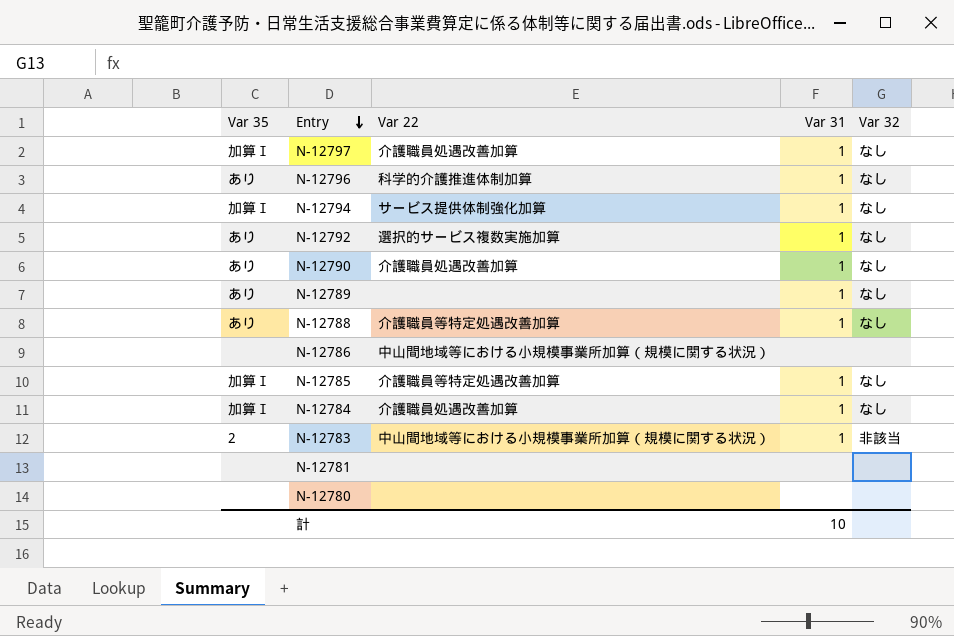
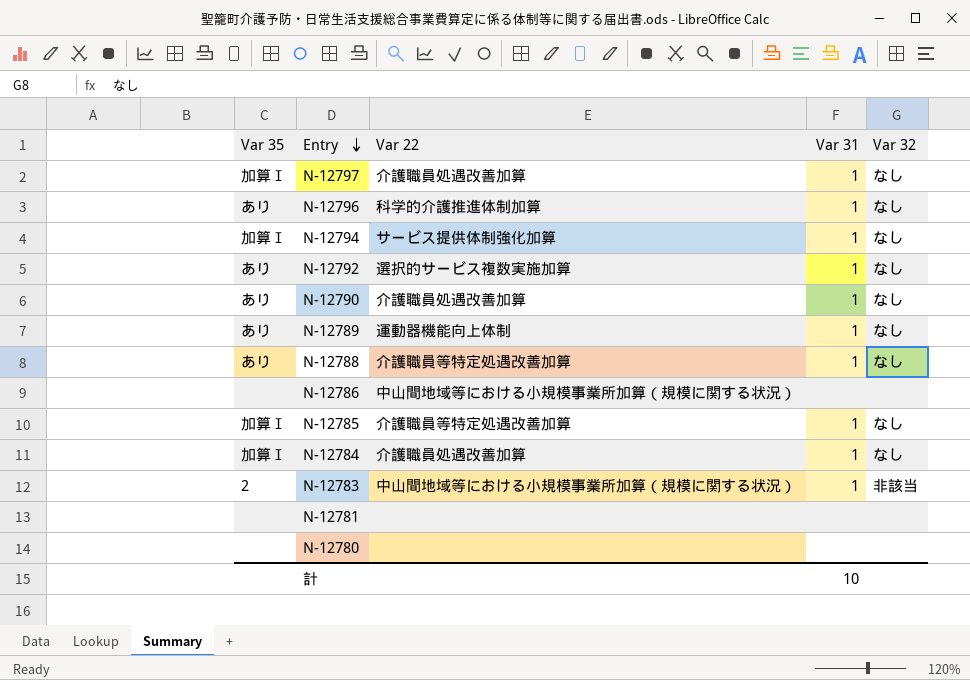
N-12789 | Var 22: none -> 運動器機能向上体制

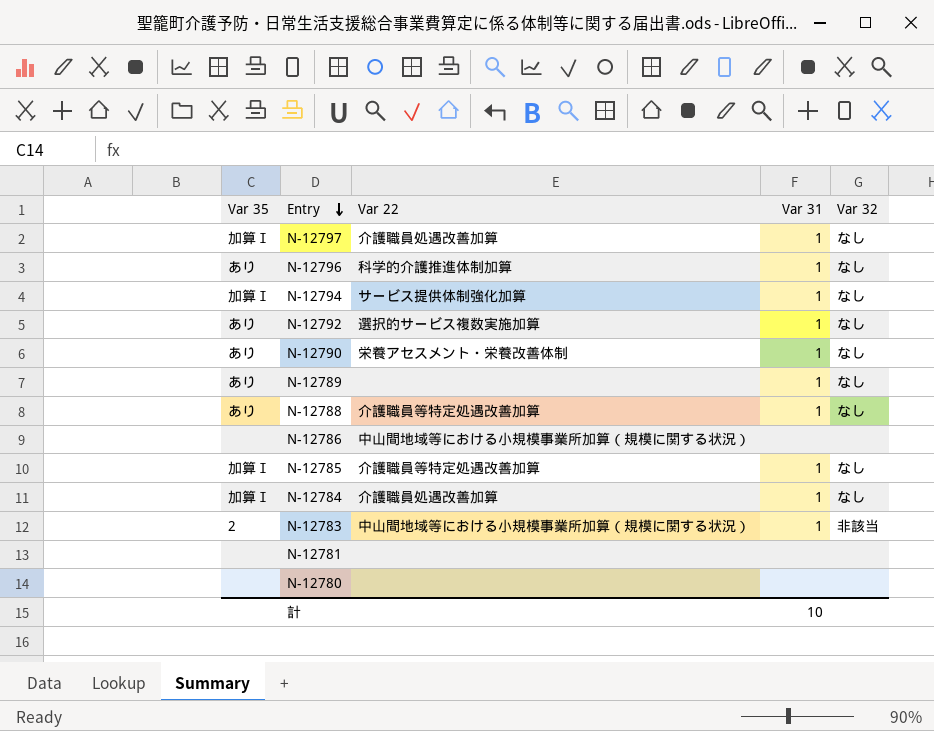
N-12790 | Var 22: 介護職員処遇改善加算 -> 栄養アセスメント・栄養改善体制
N-12789 | Var 22: 運動器機能向上体制 -> none

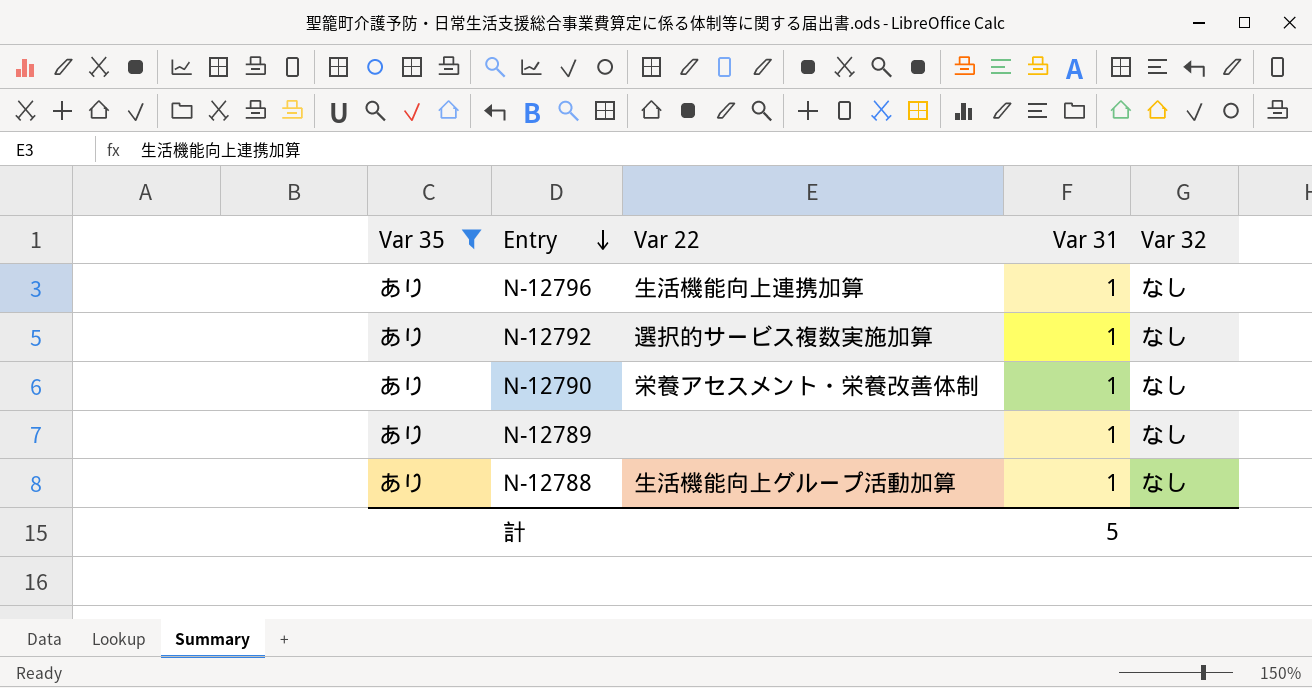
filter: none -> Var 35 = あり
N-12796 | Var 22: 科学的介護推進体制加算 -> 生活機能向上連携加算
N-12788 | Var 22: 介護職員等特定処遇改善加算 -> 生活機能向上グループ活動加算
計 | Var 31: 10 -> 5

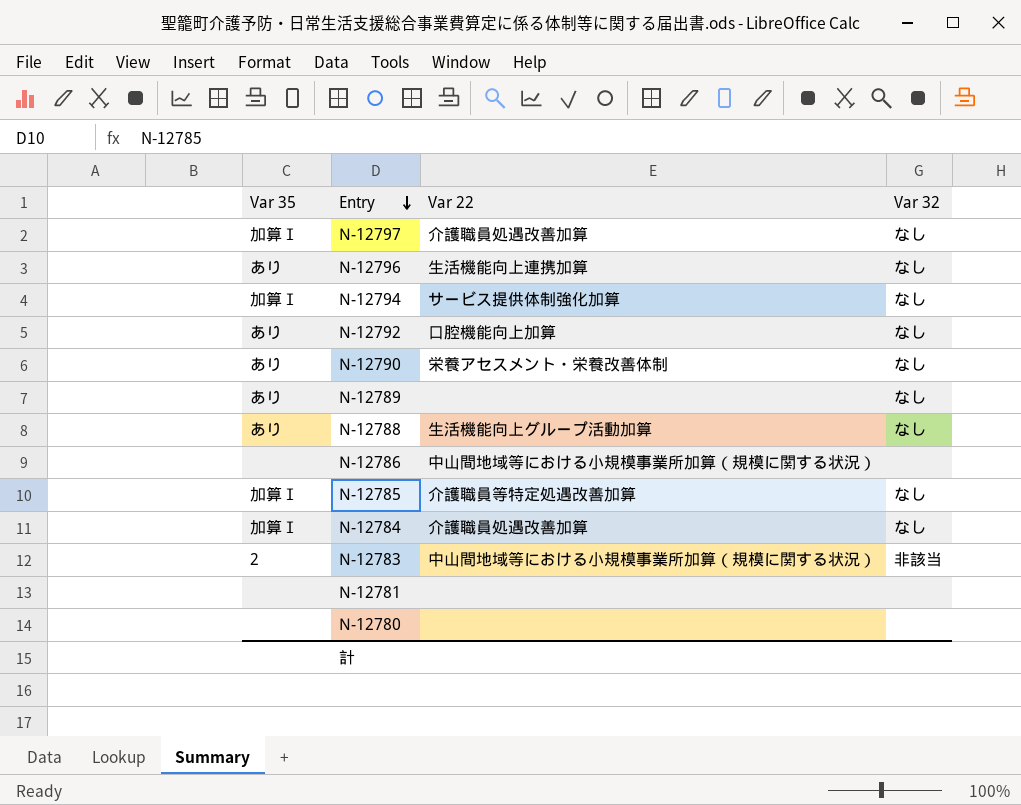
filter: Var 35 = あり -> none
column Var 31 | position: 4 -> none
N-12792 | Var 22: 選択的サービス複数実施加算 -> 口腔機能向上加算

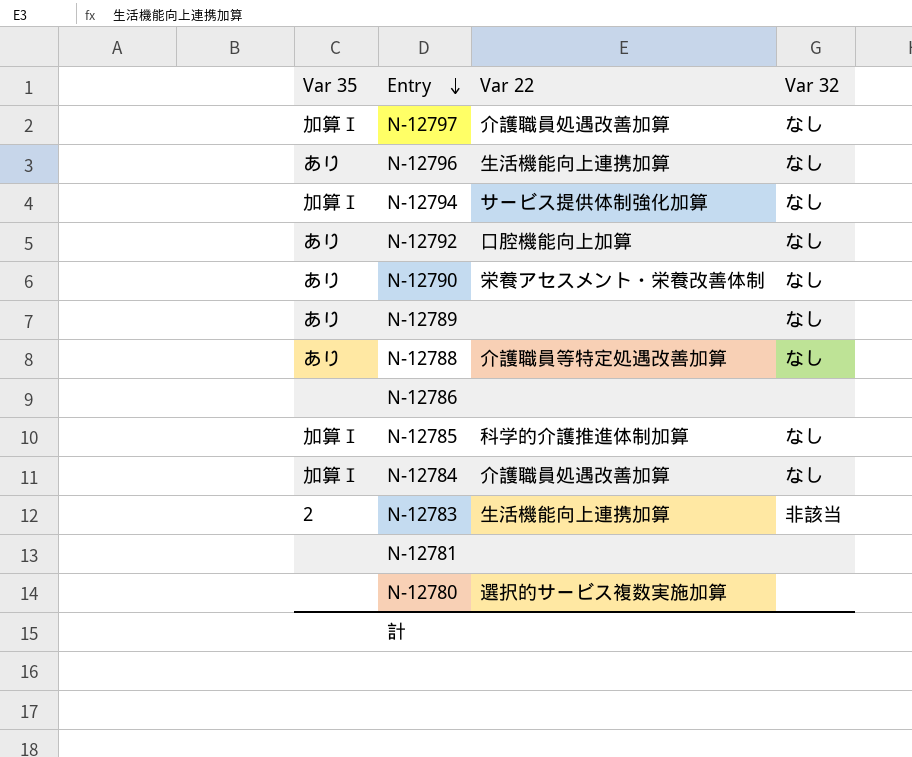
N-12788 | Var 22: 生活機能向上グループ活動加算 -> 介護職員等特定処遇改善加算
N-12786 | Var 22: 中山間地域等における小規模事業所加算（規模に関する状況） -> none
N-12785 | Var 22: 介護職員等特定処遇改善加算 -> 科学的介護推進体制加算
N-12783 | Var 22: 中山間地域等における小規模事業所加算（規模に関する状況） -> 生活機能向上連携加算
N-12780 | Var 22: none -> 選択的サービス複数実施加算

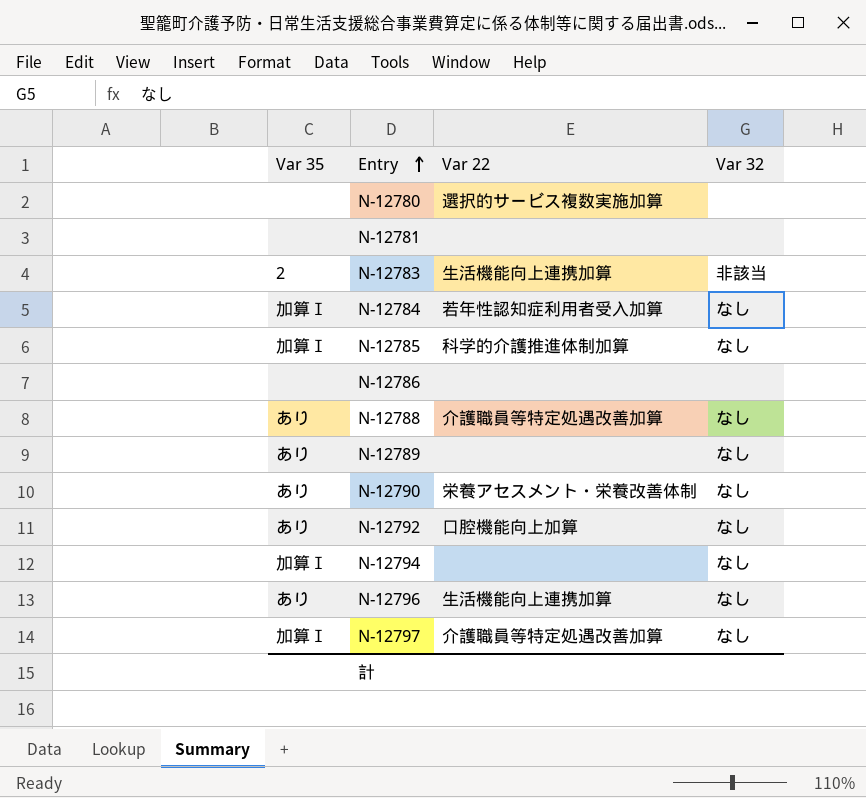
row order: Entry descending -> Entry ascending
N-12784 | Var 22: 介護職員処遇改善加算 -> 若年性認知症利用者受入加算
N-12794 | Var 22: サービス提供体制強化加算 -> none
N-12797 | Var 22: 介護職員処遇改善加算 -> 介護職員等特定処遇改善加算

